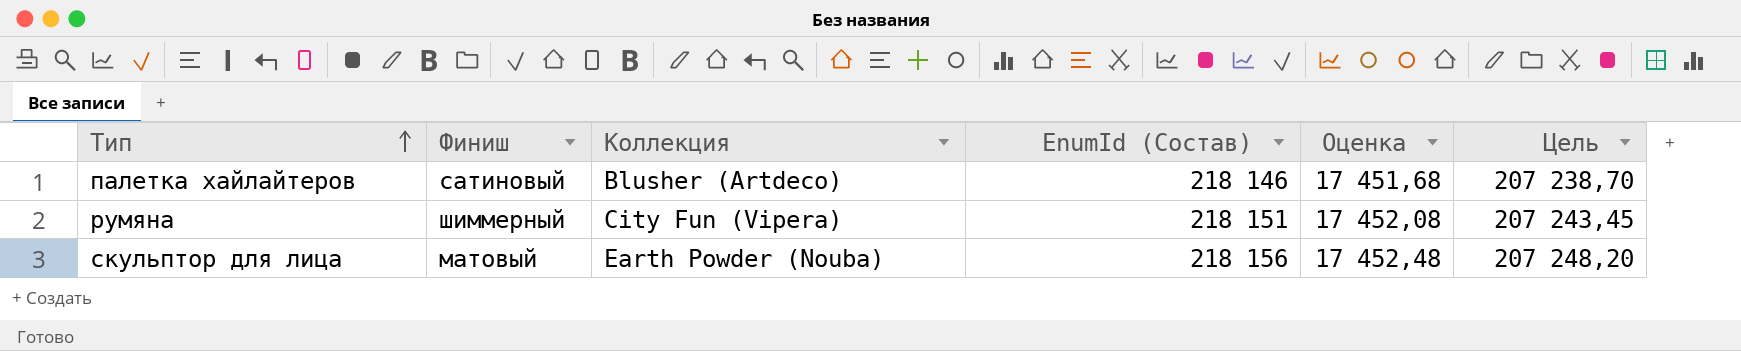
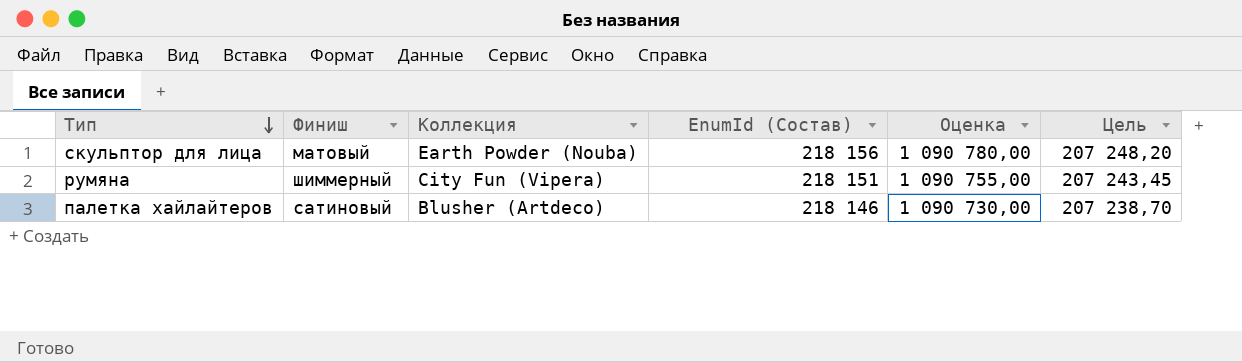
row order: Тип ascending -> Тип descending
column Оценка | formula: [EnumId (Состав)] * 0,08 -> [EnumId (Состав)] * 5

